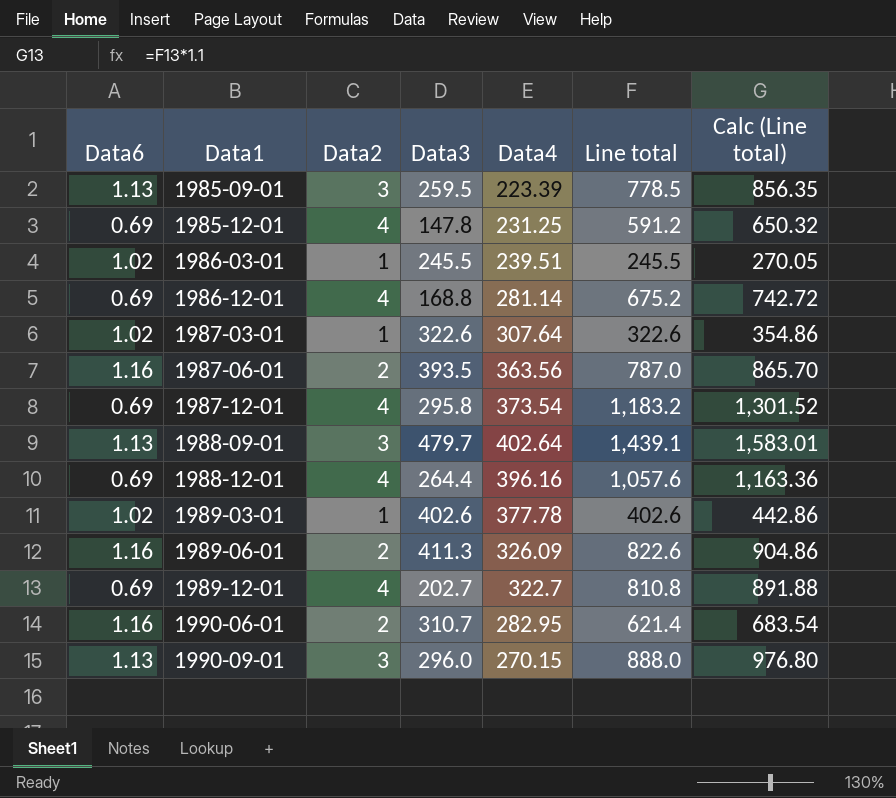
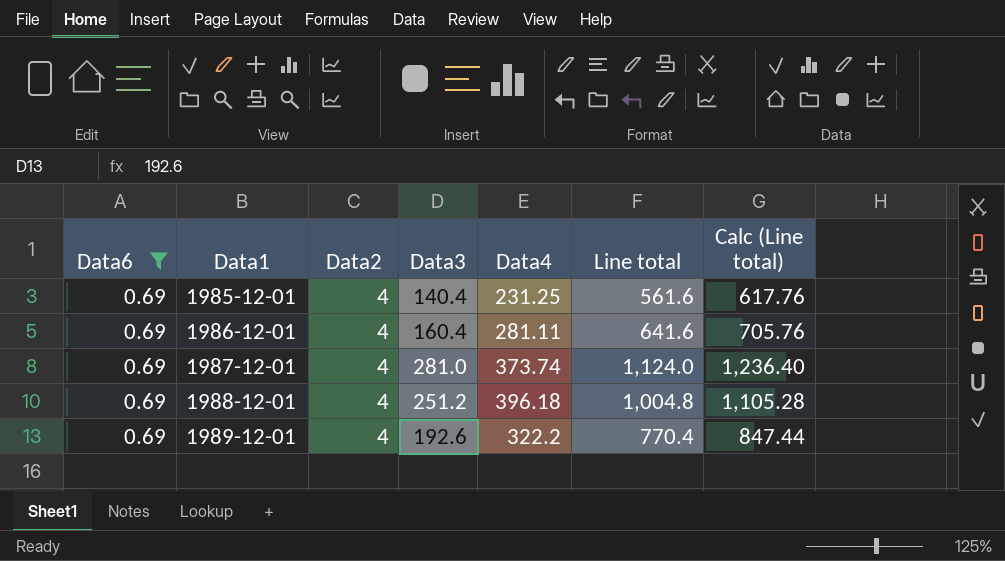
filter: none -> Data6 = 0.69
1985-12-01 | Data3: 147.8 -> 140.4
1985-12-01 | Line total: 591.2 -> 561.6
1985-12-01 | Calc (Line total): 650.32 -> 617.76
1986-12-01 | Data3: 168.8 -> 160.4
1986-12-01 | Data4: 281.14 -> 281.11
1986-12-01 | Line total: 675.2 -> 641.6
1986-12-01 | Calc (Line total): 742.72 -> 705.76
1987-12-01 | Data3: 295.8 -> 281.0
1987-12-01 | Data4: 373.54 -> 373.74
1987-12-01 | Line total: 1,183.2 -> 1,124.0
1987-12-01 | Calc (Line total): 1,301.52 -> 1,236.40
1988-12-01 | Data3: 264.4 -> 251.2
1988-12-01 | Data4: 396.16 -> 396.18
1988-12-01 | Line total: 1,057.6 -> 1,004.8
1988-12-01 | Calc (Line total): 1,163.36 -> 1,105.28
1989-12-01 | Data3: 202.7 -> 192.6
1989-12-01 | Data4: 322.7 -> 322.2
1989-12-01 | Line total: 810.8 -> 770.4
1989-12-01 | Calc (Line total): 891.88 -> 847.44

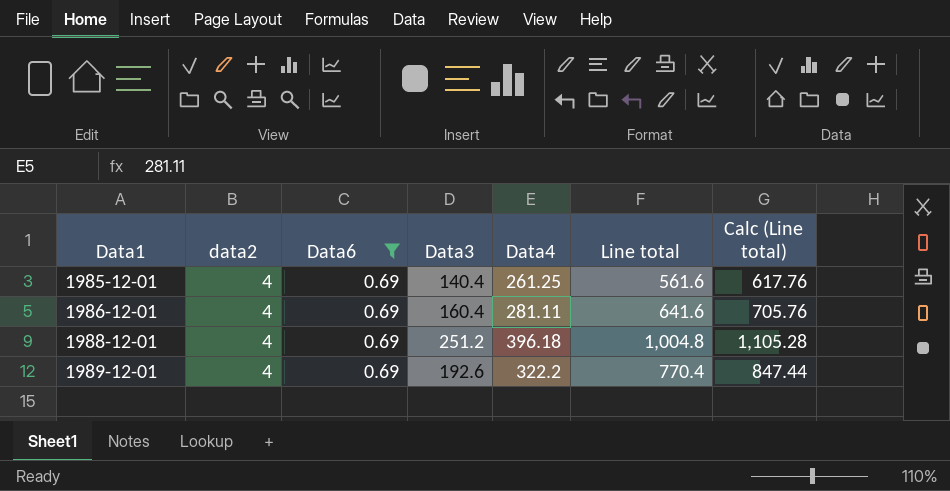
column name: Data2 -> data2
column Data6 | position: 1 -> 3
row 1987-12-01: 0.69 | 4 | 281.0 | 373.74 | 1,124.0 | 1,236.40 -> none
1985-12-01 | Data4: 231.25 -> 261.25

